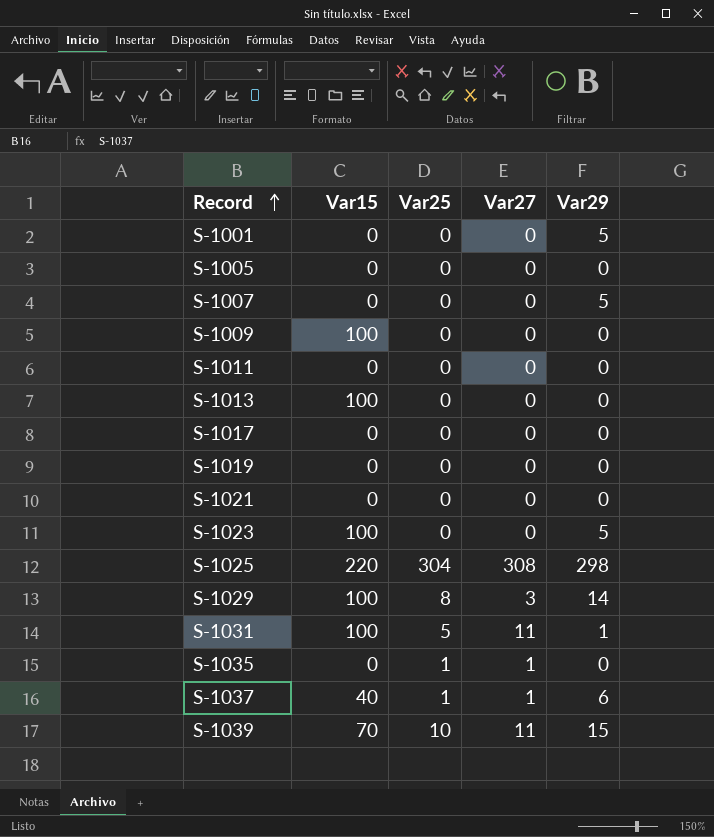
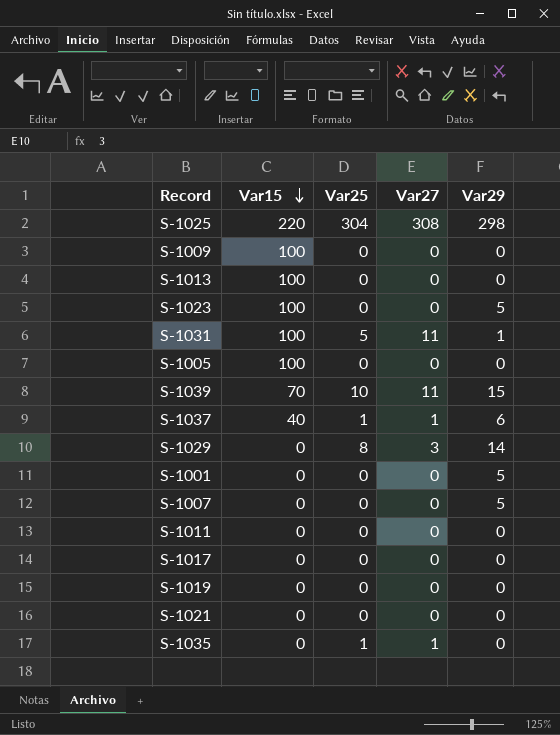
row order: Record ascending -> Var15 descending
S-1005 | Var15: 0 -> 100
S-1029 | Var15: 100 -> 0

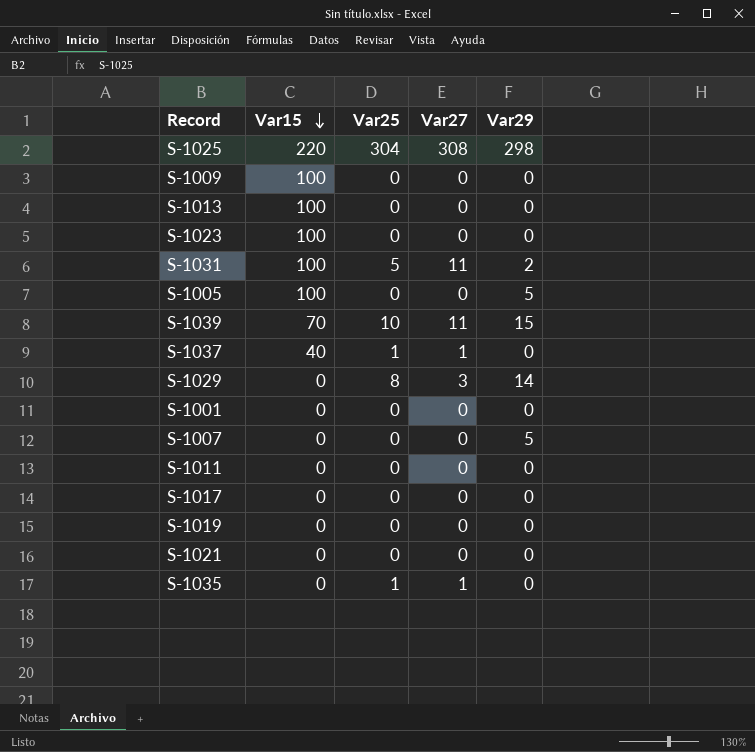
S-1023 | Var29: 5 -> 0
S-1031 | Var29: 1 -> 2
S-1005 | Var29: 0 -> 5
S-1037 | Var29: 6 -> 0
S-1001 | Var29: 5 -> 0

